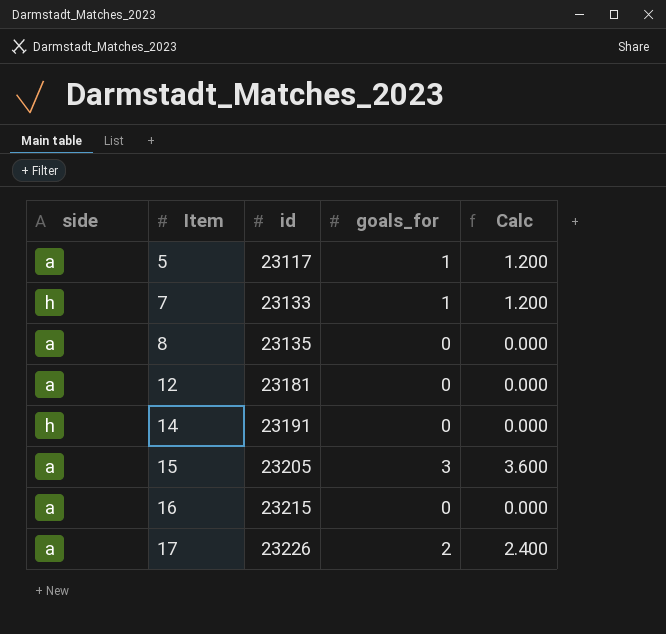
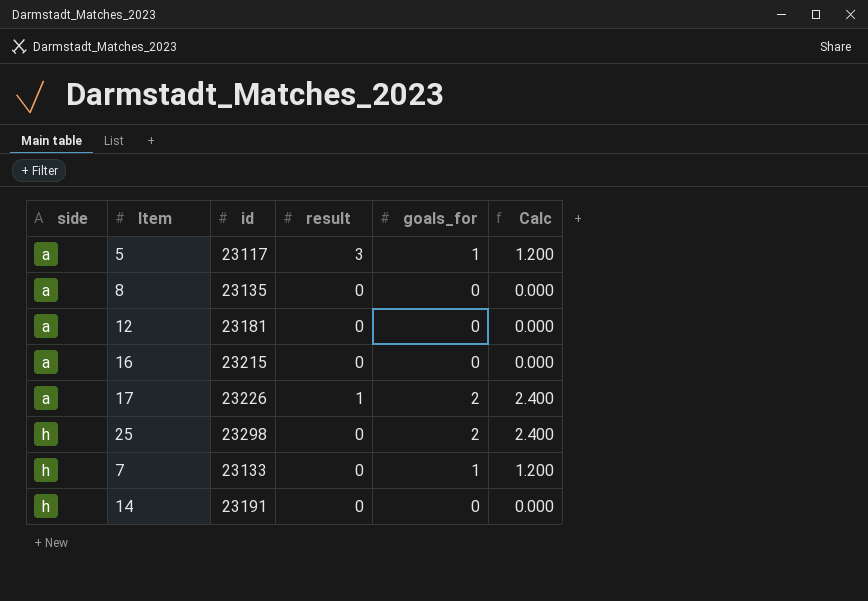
row order: Item ascending -> side ascending
column result | position: none -> 4
row 15: a | 23205 | 3 | 3.600 -> none
row 25: none -> h | 23298 | 0 | 2 | 2.400

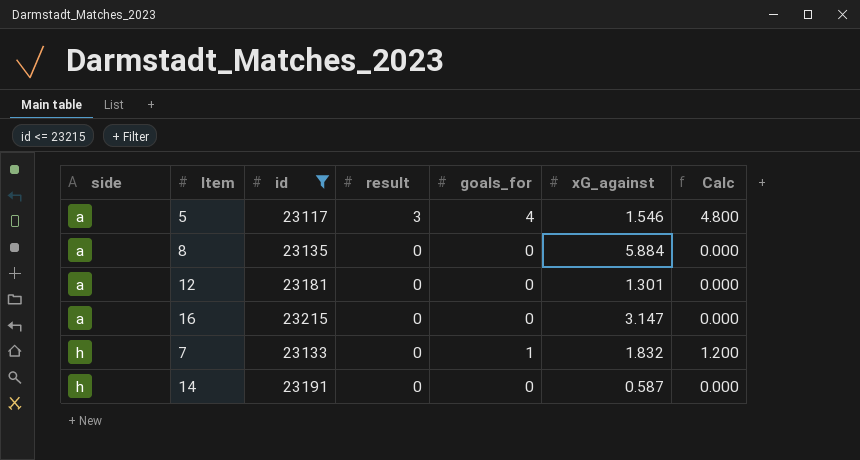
filter: none -> id <= 23215
column xG_against | position: none -> 6
5 | goals_for: 1 -> 4
5 | Calc: 1.200 -> 4.800

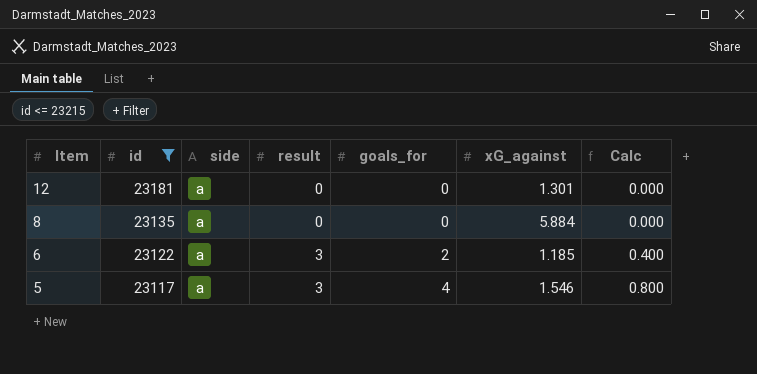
row order: side ascending -> Item descending
column side | position: 1 -> 3
column Calc | formula: [goals_for] * 1.2 -> [goals_for] * 0.2
row 16: a | 23215 | 0 | 0 | 3.147 | 0.000 -> none
row 7: h | 23133 | 0 | 1 | 1.832 | 1.200 -> none
row 14: h | 23191 | 0 | 0 | 0.587 | 0.000 -> none
row 6: none -> 23122 | a | 3 | 2 | 1.185 | 0.400

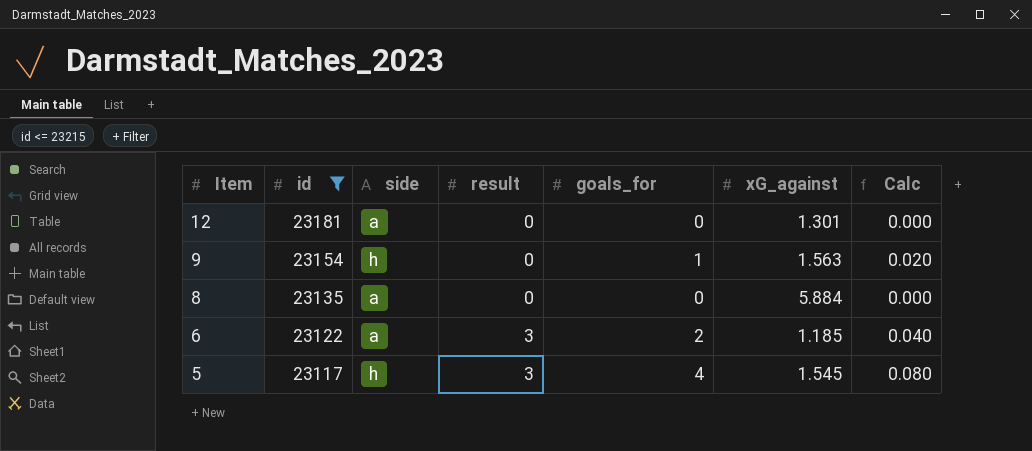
column Calc | formula: [goals_for] * 0.2 -> [goals_for] * 0.02
row 9: none -> 23154 | h | 0 | 1 | 1.563 | 0.020
5 | side: a -> h
5 | xG_against: 1.546 -> 1.545

